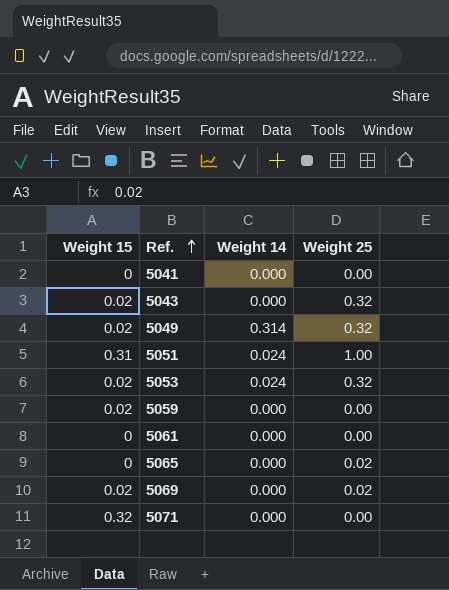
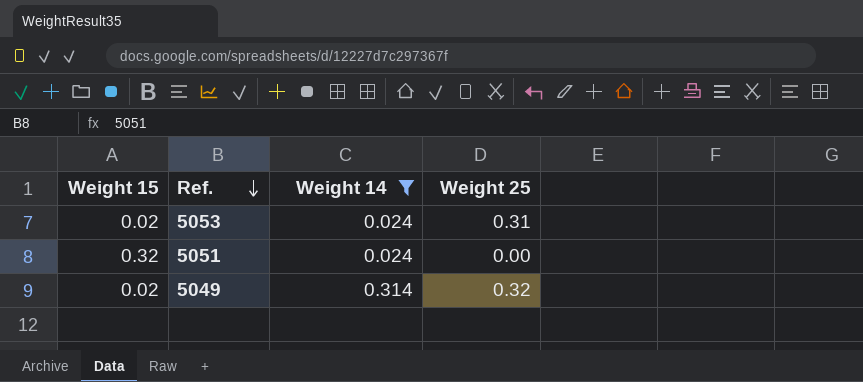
filter: none -> Weight 14 != 0.000
row order: Ref. ascending -> Ref. descending
5053 | Weight 25: 0.32 -> 0.31
5051 | Weight 15: 0.31 -> 0.32
5051 | Weight 25: 1.00 -> 0.00

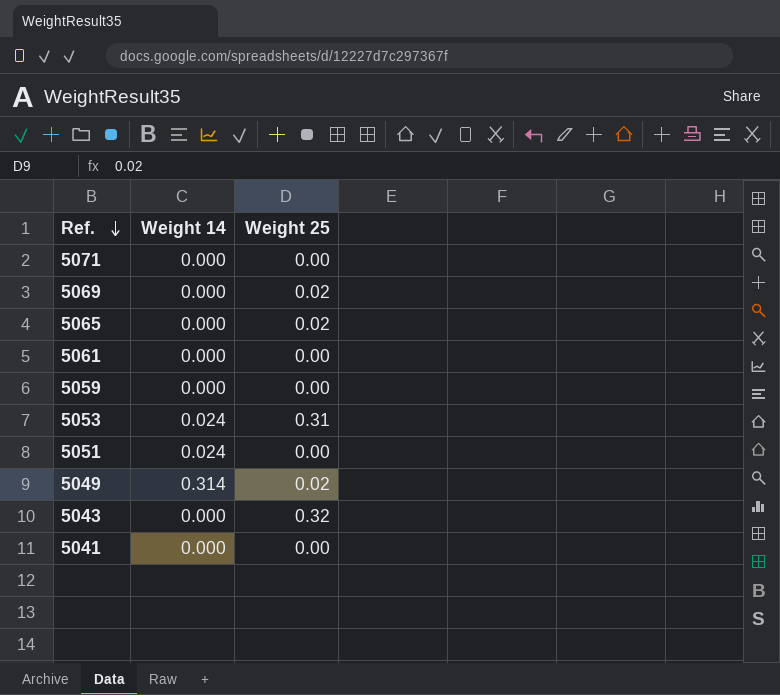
filter: Weight 14 != 0.000 -> none
column Weight 15 | position: 1 -> none
5049 | Weight 25: 0.32 -> 0.02

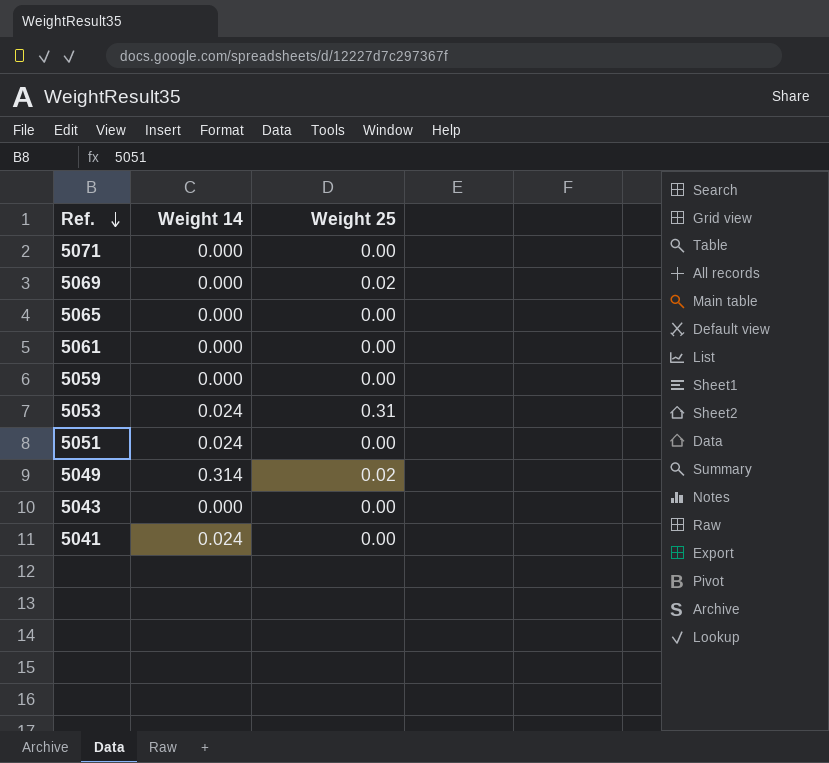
5065 | Weight 25: 0.02 -> 0.00
5043 | Weight 25: 0.32 -> 0.00
5041 | Weight 14: 0.000 -> 0.024

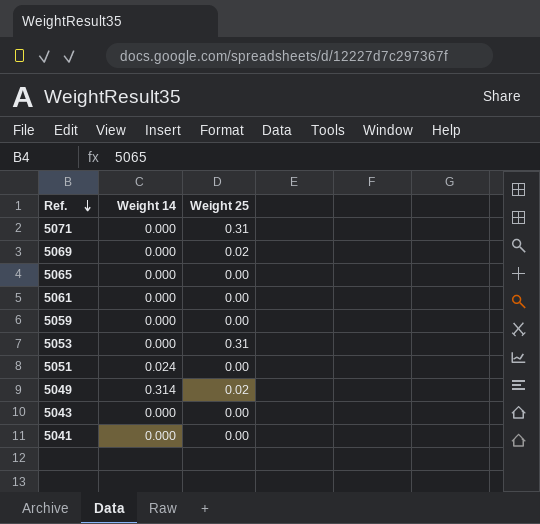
5071 | Weight 25: 0.00 -> 0.31
5053 | Weight 14: 0.024 -> 0.000
5041 | Weight 14: 0.024 -> 0.000

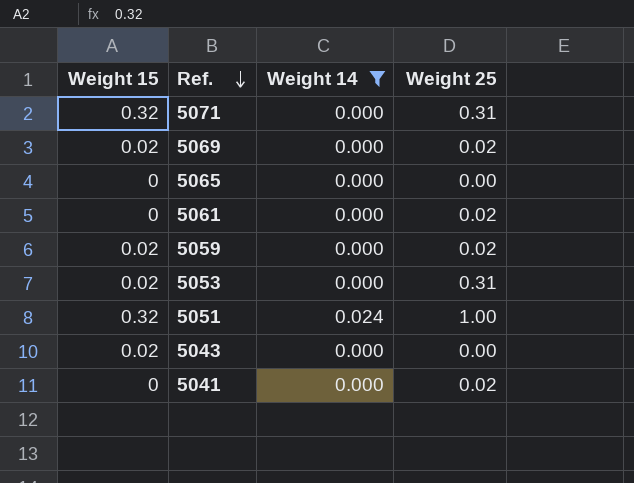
filter: none -> Weight 14 != 0.314
column Weight 15 | position: none -> 1
5061 | Weight 25: 0.00 -> 0.02
5059 | Weight 25: 0.00 -> 0.02
5051 | Weight 25: 0.00 -> 1.00
5041 | Weight 25: 0.00 -> 0.02

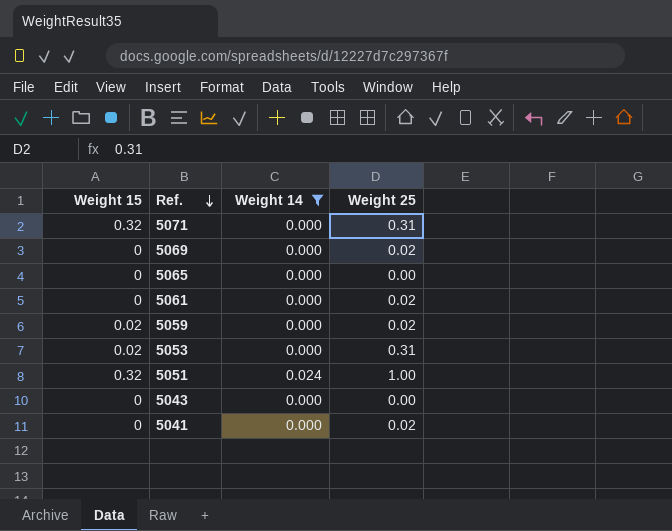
5069 | Weight 15: 0.02 -> 0
5043 | Weight 15: 0.02 -> 0

